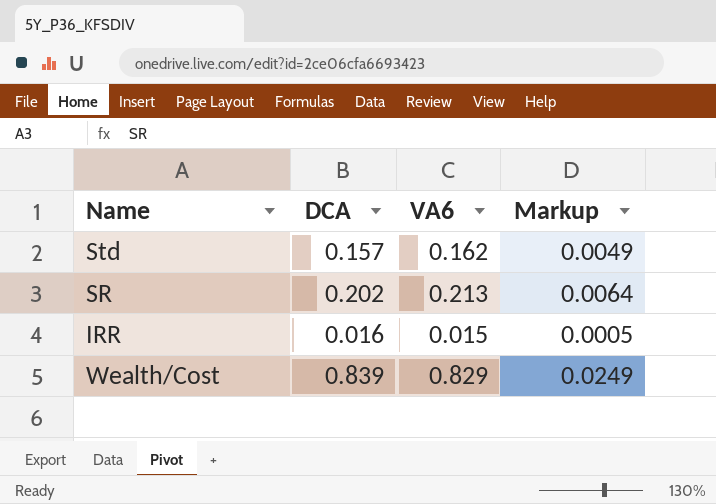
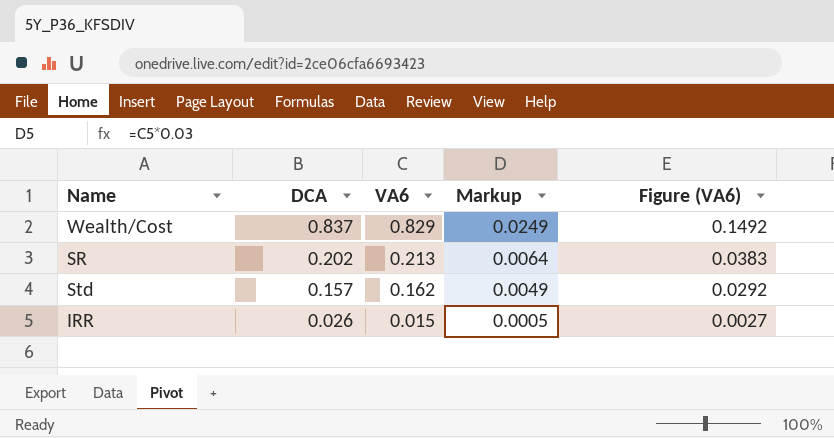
row order: none -> DCA descending
column Figure (VA6) | formula: none -> [VA6] * 0.18
Wealth/Cost | DCA: 0.839 -> 0.837
IRR | DCA: 0.016 -> 0.026

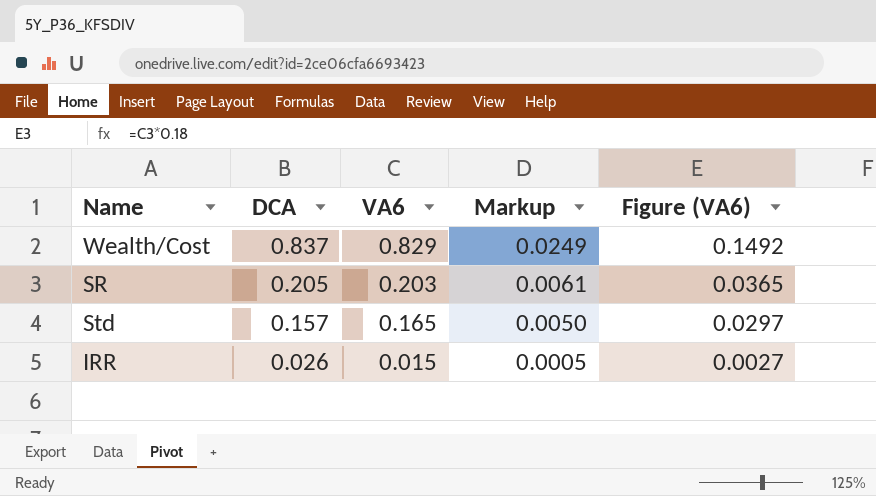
SR | DCA: 0.202 -> 0.205
SR | VA6: 0.213 -> 0.203
SR | Markup: 0.0064 -> 0.0061
SR | Figure (VA6): 0.0383 -> 0.0365
Std | VA6: 0.162 -> 0.165
Std | Markup: 0.0049 -> 0.0050
Std | Figure (VA6): 0.0292 -> 0.0297

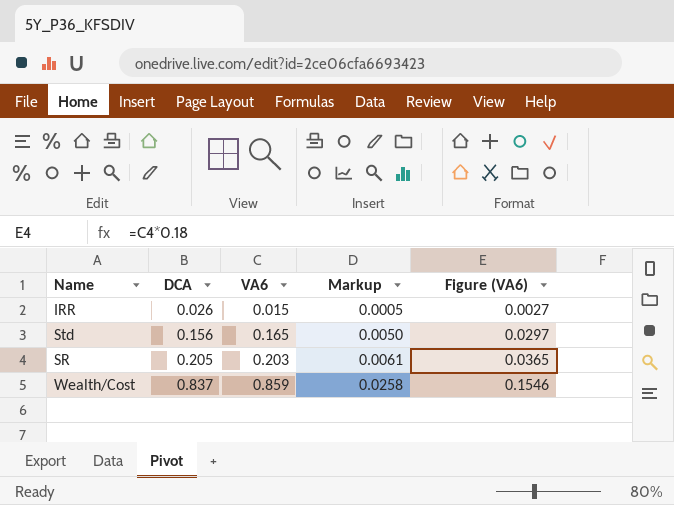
row order: DCA descending -> DCA ascending
Std | DCA: 0.157 -> 0.156
Wealth/Cost | VA6: 0.829 -> 0.859
Wealth/Cost | Markup: 0.0249 -> 0.0258
Wealth/Cost | Figure (VA6): 0.1492 -> 0.1546

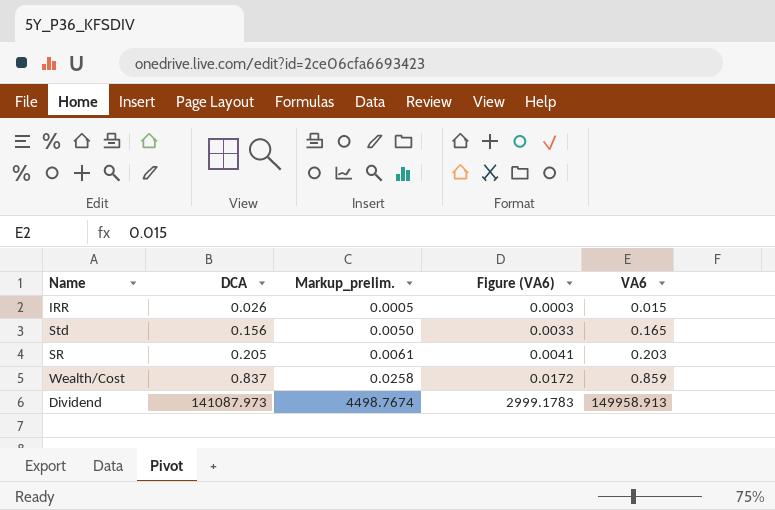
column name: Markup -> Markup_prelim.
column Figure (VA6) | formula: [VA6] * 0.18 -> [VA6] * 0.02
column VA6 | position: 3 -> 5
row Dividend: none -> 141087.973 | 4498.7674 | 2999.1783 | 149958.913

